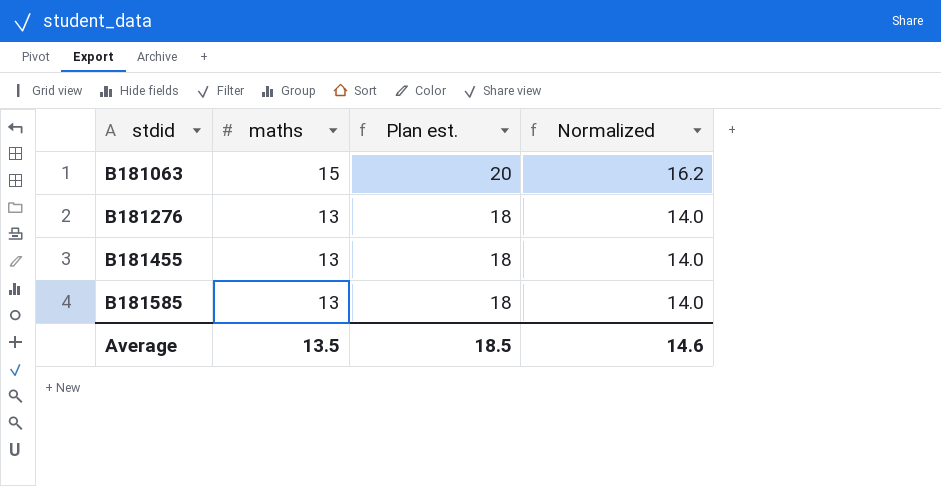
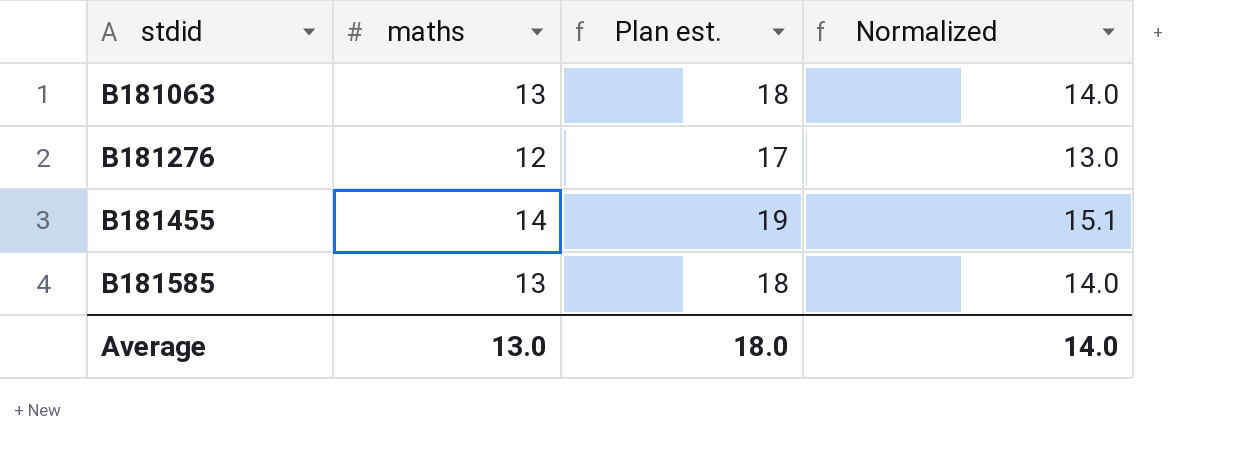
B181063 | maths: 15 -> 13
B181063 | Plan est.: 20 -> 18
B181063 | Normalized: 16.2 -> 14.0
B181276 | maths: 13 -> 12
B181276 | Plan est.: 18 -> 17
B181276 | Normalized: 14.0 -> 13.0
B181455 | maths: 13 -> 14
B181455 | Plan est.: 18 -> 19
B181455 | Normalized: 14.0 -> 15.1
Average | maths: 13.5 -> 13.0
Average | Plan est.: 18.5 -> 18.0
Average | Normalized: 14.6 -> 14.0

